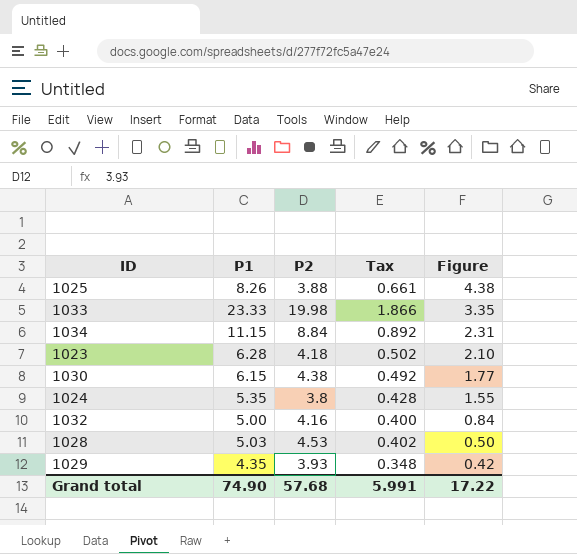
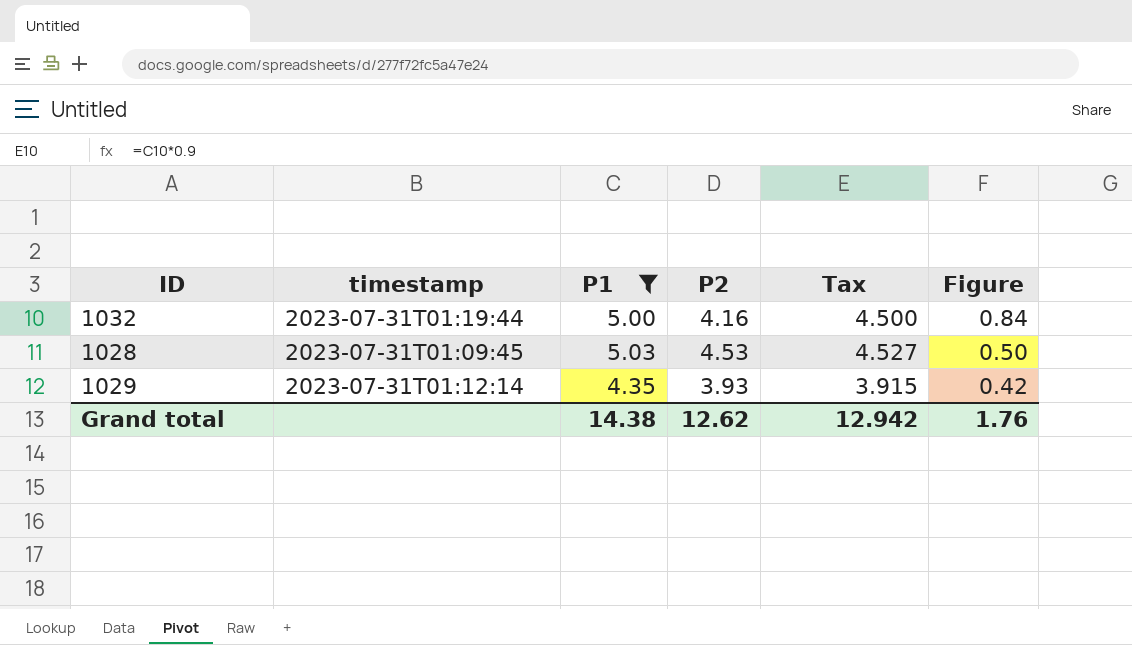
filter: none -> P1 <= 5.03
column timestamp | position: none -> 2
column Tax | formula: [P1] * 0.08 -> [P1] * 0.9
Grand total | P1: 74.90 -> 14.38
Grand total | P2: 57.68 -> 12.62
Grand total | Tax: 5.991 -> 12.942
Grand total | Figure: 17.22 -> 1.76

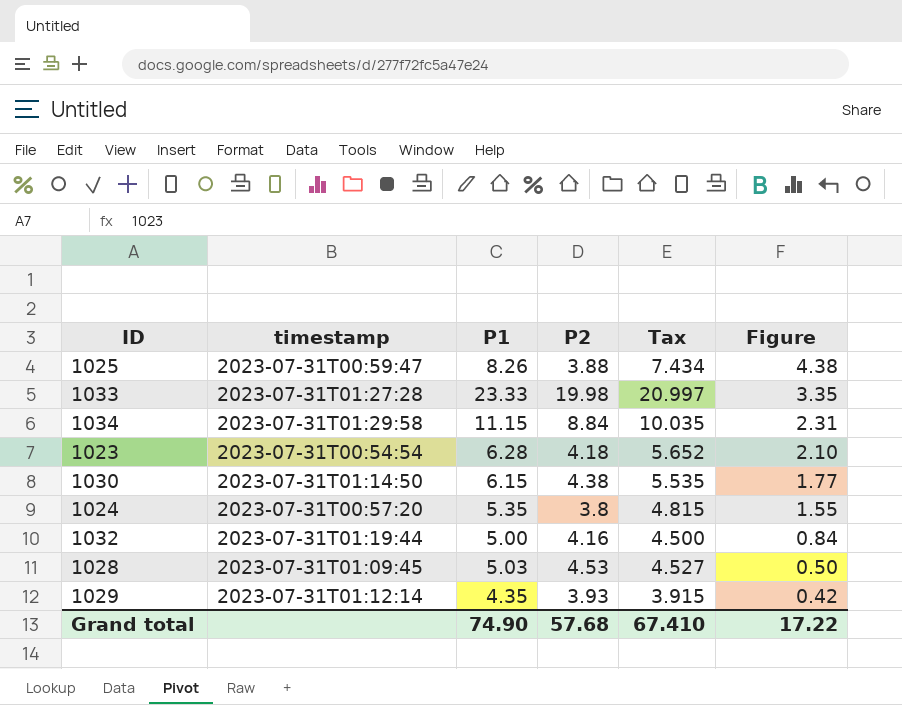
filter: P1 <= 5.03 -> none
Grand total | P1: 14.38 -> 74.90
Grand total | P2: 12.62 -> 57.68
Grand total | Tax: 12.942 -> 67.410
Grand total | Figure: 1.76 -> 17.22

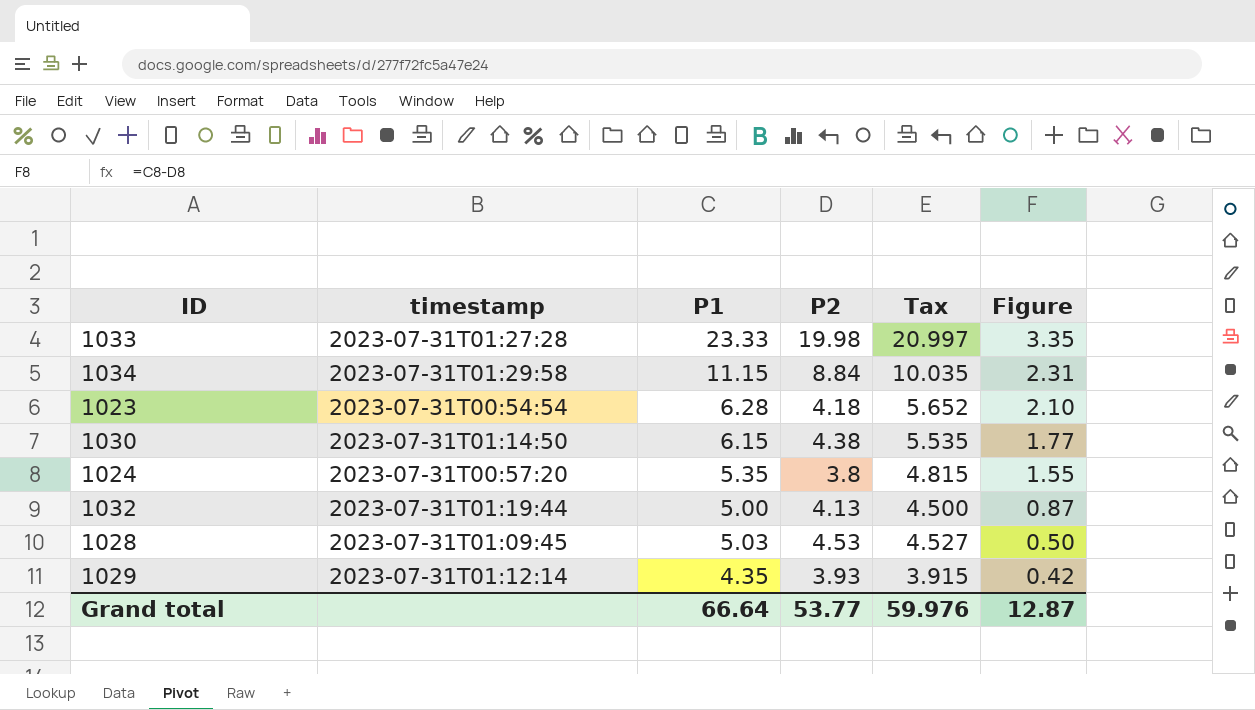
row 1025: 2023-07-31T00:59:47 | 8.26 | 3.88 | 7.434 | 4.38 -> none
1032 | P2: 4.16 -> 4.13
1032 | Figure: 0.84 -> 0.87
Grand total | P1: 74.90 -> 66.64
Grand total | P2: 57.68 -> 53.77
Grand total | Tax: 67.410 -> 59.976
Grand total | Figure: 17.22 -> 12.87

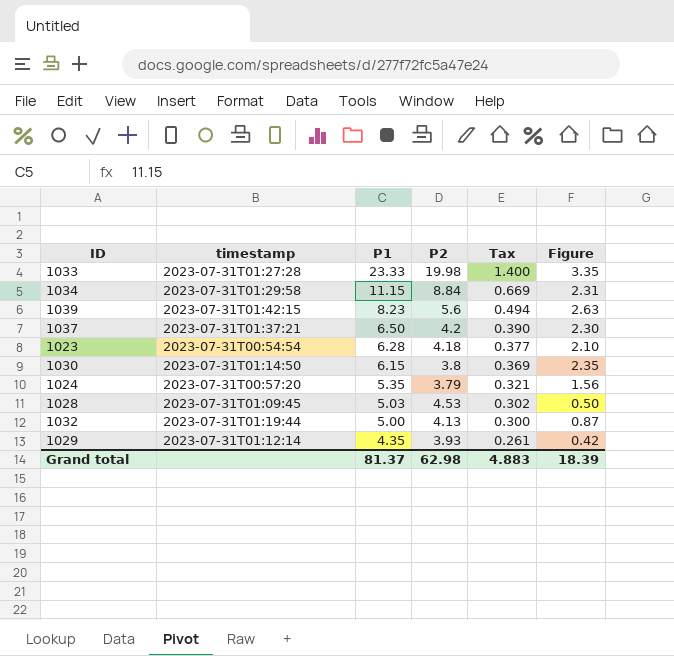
row order: Figure descending -> P1 descending
column Tax | formula: [P1] * 0.9 -> [P1] * 0.06
row 1039: none -> 2023-07-31T01:42:15 | 8.23 | 5.6 | 0.494 | 2.63
row 1037: none -> 2023-07-31T01:37:21 | 6.50 | 4.2 | 0.390 | 2.30
1030 | P2: 4.38 -> 3.8
1030 | Figure: 1.77 -> 2.35
1024 | P2: 3.8 -> 3.79
1024 | Figure: 1.55 -> 1.56
Grand total | P1: 66.64 -> 81.37
Grand total | P2: 53.77 -> 62.98
Grand total | Tax: 59.976 -> 4.883
Grand total | Figure: 12.87 -> 18.39

